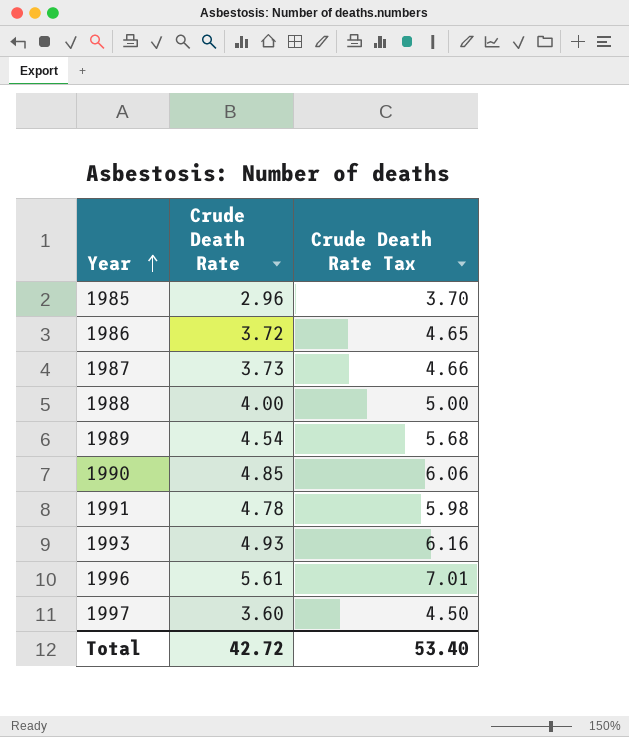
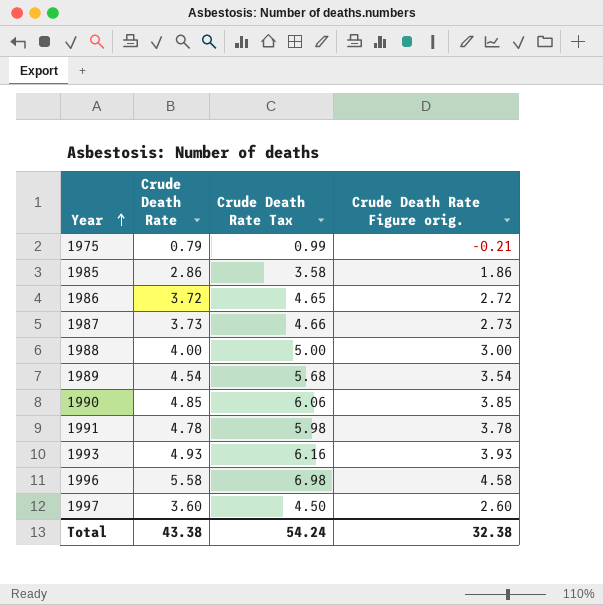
column Crude Death Rate Figure orig. | formula: none -> [Crude Death Rate] - 1
row 1975: none -> 0.79 | 0.99 | -0.21
1985 | Crude Death Rate: 2.96 -> 2.86
1985 | Crude Death Rate Tax: 3.70 -> 3.58
1996 | Crude Death Rate: 5.61 -> 5.58
1996 | Crude Death Rate Tax: 7.01 -> 6.98
Total | Crude Death Rate: 42.72 -> 43.38
Total | Crude Death Rate Tax: 53.40 -> 54.24

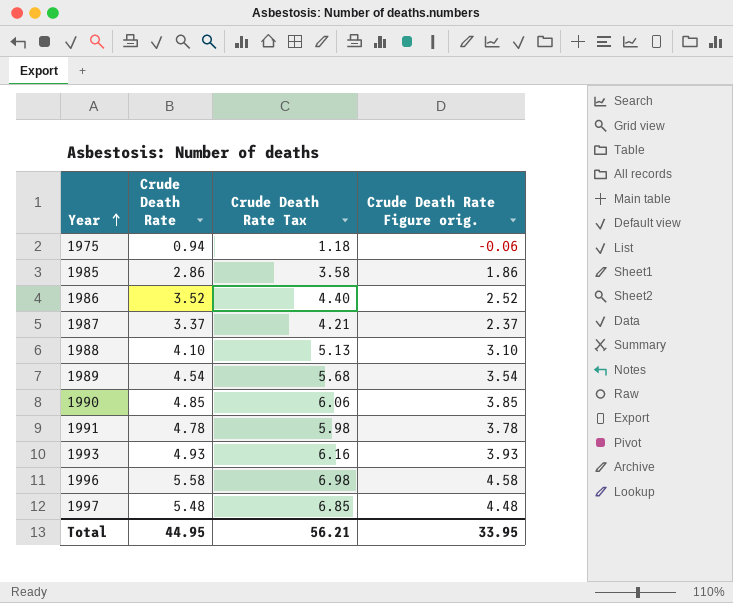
1975 | Crude Death Rate: 0.79 -> 0.94
1975 | Crude Death Rate Tax: 0.99 -> 1.18
1975 | Crude Death Rate Figure orig.: -0.21 -> -0.06
1986 | Crude Death Rate: 3.72 -> 3.52
1986 | Crude Death Rate Tax: 4.65 -> 4.40
1986 | Crude Death Rate Figure orig.: 2.72 -> 2.52
1987 | Crude Death Rate: 3.73 -> 3.37
1987 | Crude Death Rate Tax: 4.66 -> 4.21
1987 | Crude Death Rate Figure orig.: 2.73 -> 2.37
1988 | Crude Death Rate: 4.00 -> 4.10
1988 | Crude Death Rate Tax: 5.00 -> 5.13
1988 | Crude Death Rate Figure orig.: 3.00 -> 3.10
1997 | Crude Death Rate: 3.60 -> 5.48
1997 | Crude Death Rate Tax: 4.50 -> 6.85
1997 | Crude Death Rate Figure orig.: 2.60 -> 4.48
Total | Crude Death Rate: 43.38 -> 44.95
Total | Crude Death Rate Tax: 54.24 -> 56.21
Total | Crude Death Rate Figure orig.: 32.38 -> 33.95

